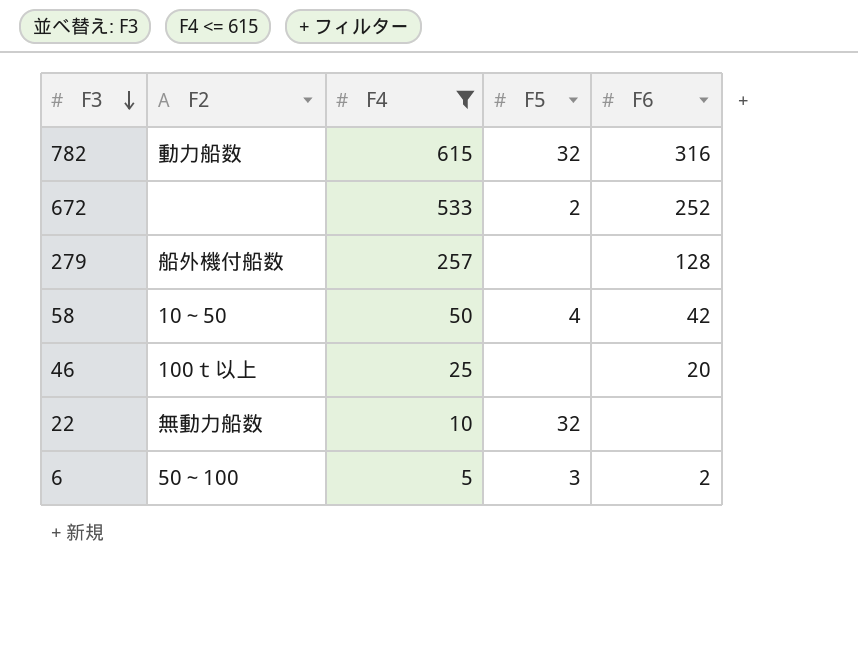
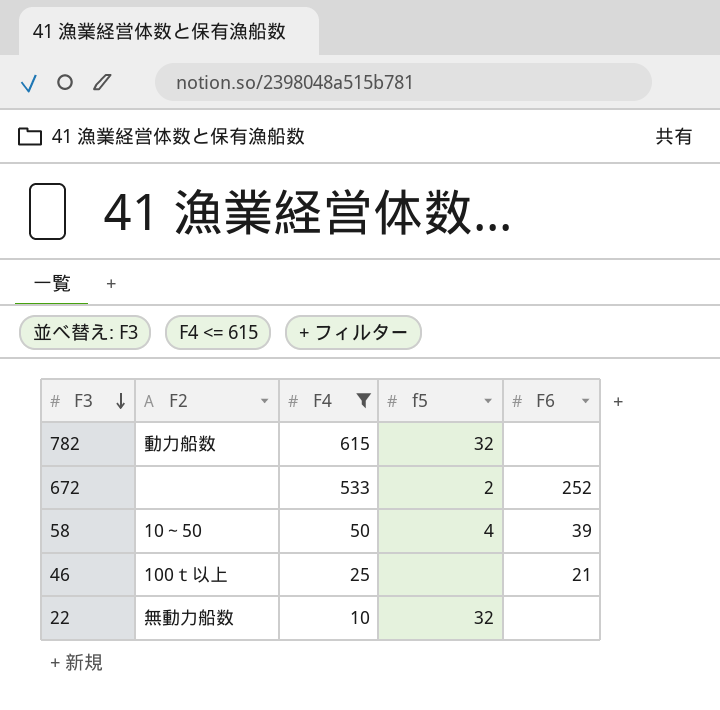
column name: F5 -> f5
row 279: 船外機付船数 | 257 | none | 128 -> none
row 6: 50～100 | 5 | 3 | 2 -> none
782 | F6: 316 -> none
58 | F6: 42 -> 39
46 | F6: 20 -> 21

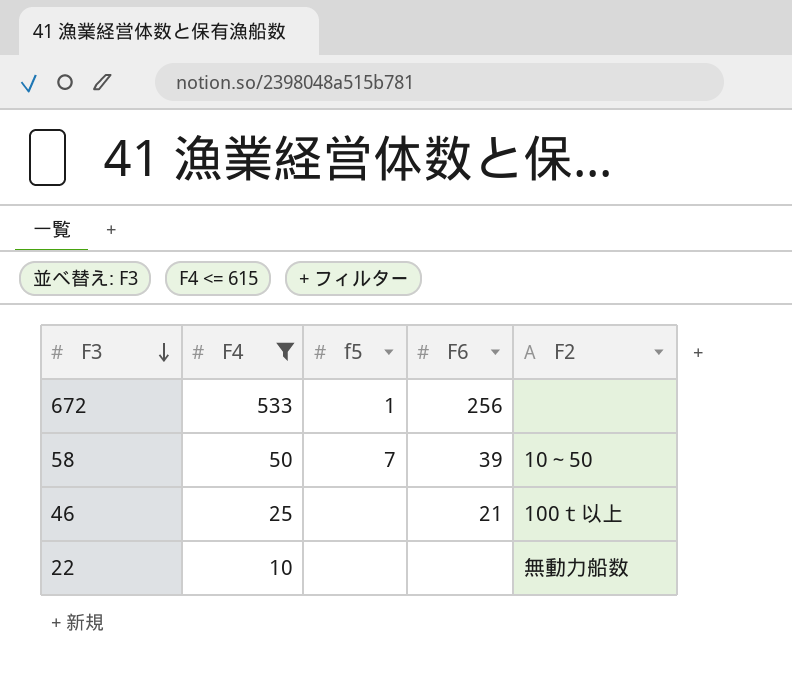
column F2 | position: 2 -> 5
row 782: 動力船数 | 615 | 32 | none -> none
672 | f5: 2 -> 1
672 | F6: 252 -> 256
58 | f5: 4 -> 7
22 | f5: 32 -> none

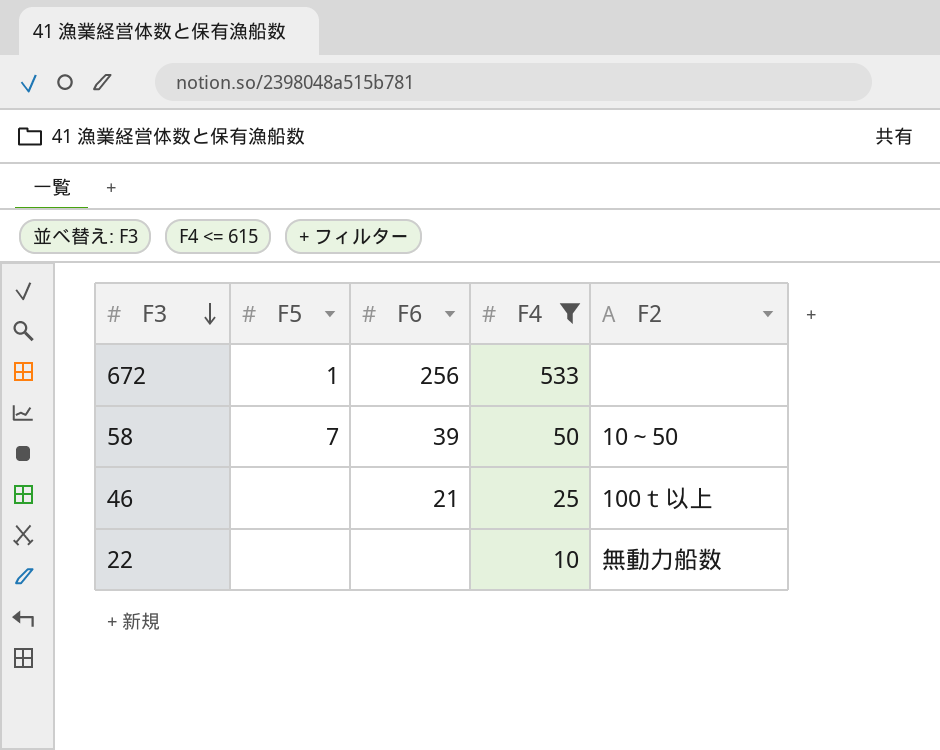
column name: f5 -> F5
column F4 | position: 2 -> 4

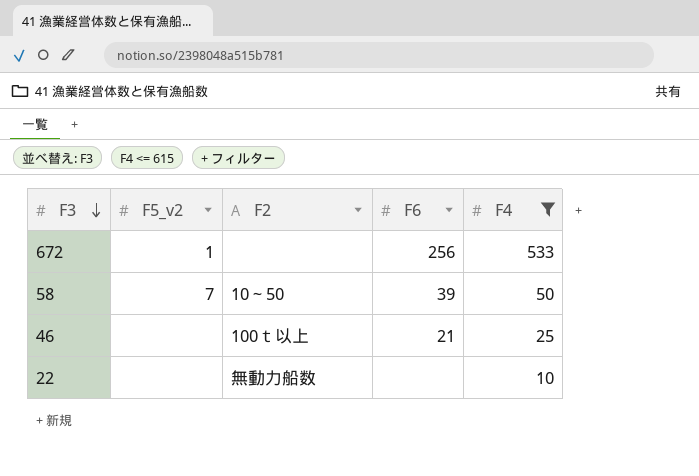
column name: F5 -> F5_v2
column F2 | position: 5 -> 3

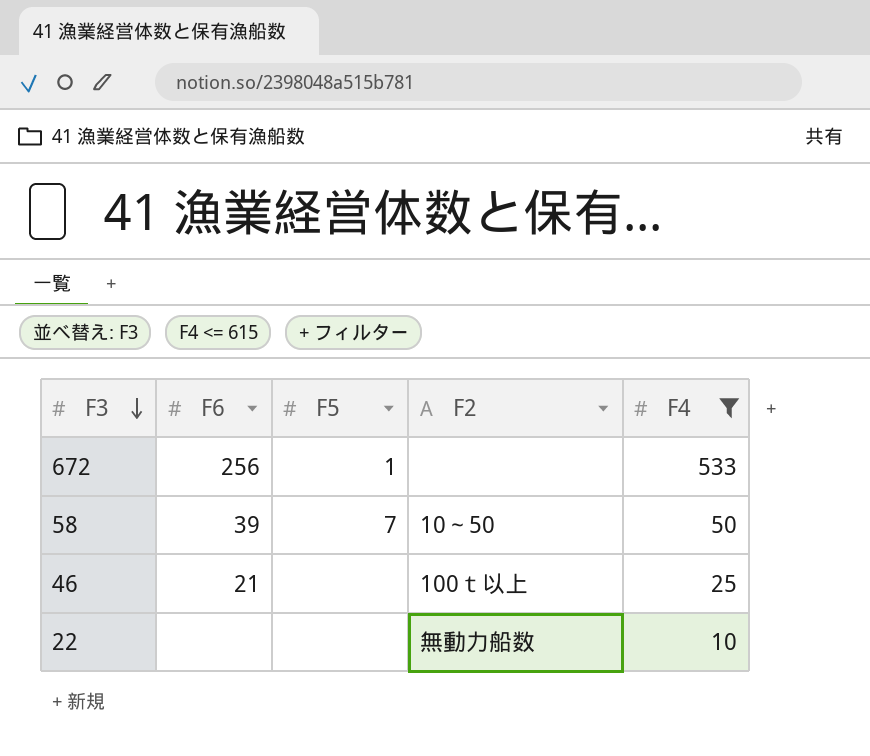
column F6 | position: 4 -> 2
column name: F5_v2 -> F5

